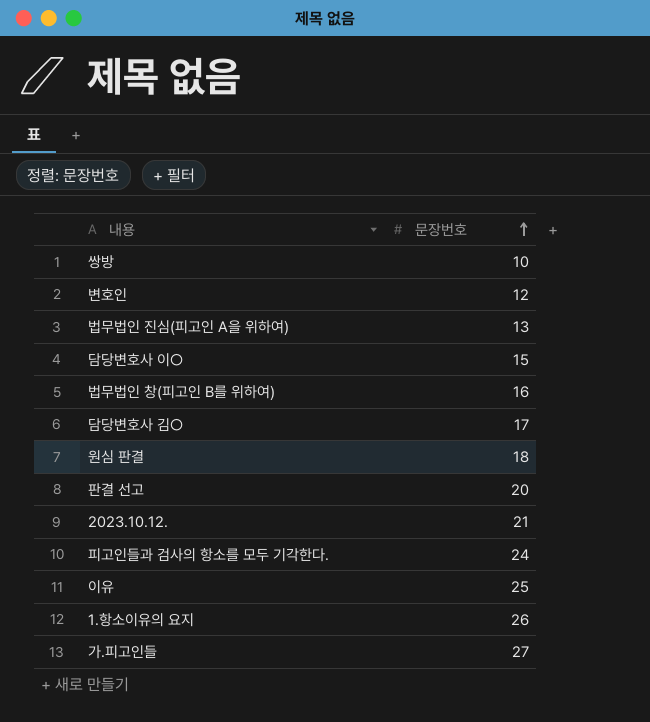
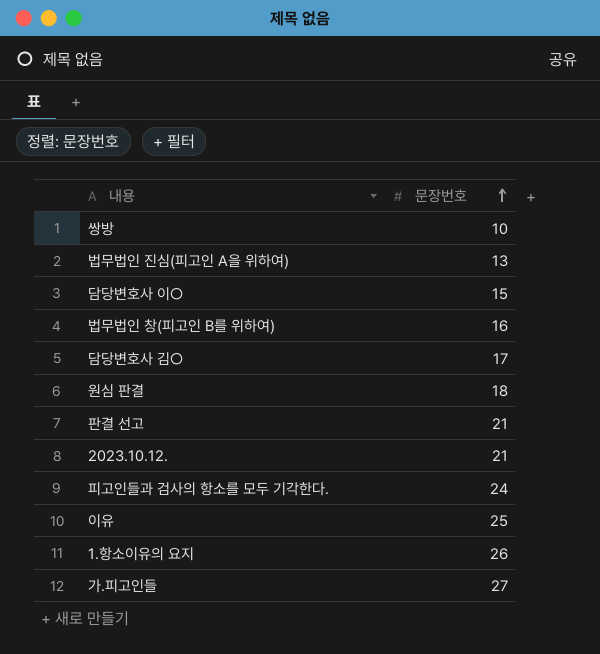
row 변호인: 12 -> none
판결 선고 | 문장번호: 20 -> 21

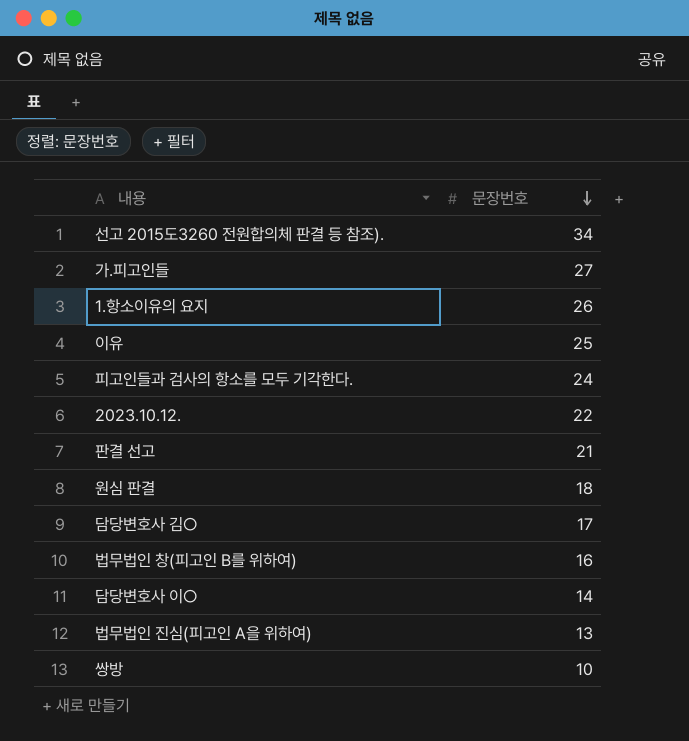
row order: 문장번호 ascending -> 문장번호 descending
row 선고 2015도3260 전원합의체 판결 등 참조).: none -> 34
2023.10.12. | 문장번호: 21 -> 22
담당변호사 이○ | 문장번호: 15 -> 14

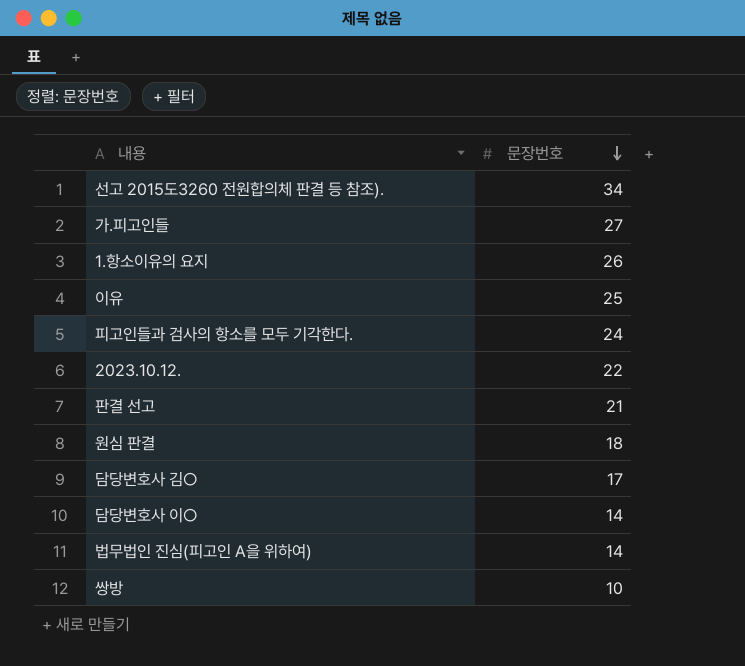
row 법무법인 창(피고인 B를 위하여): 16 -> none
법무법인 진심(피고인 A을 위하여) | 문장번호: 13 -> 14

